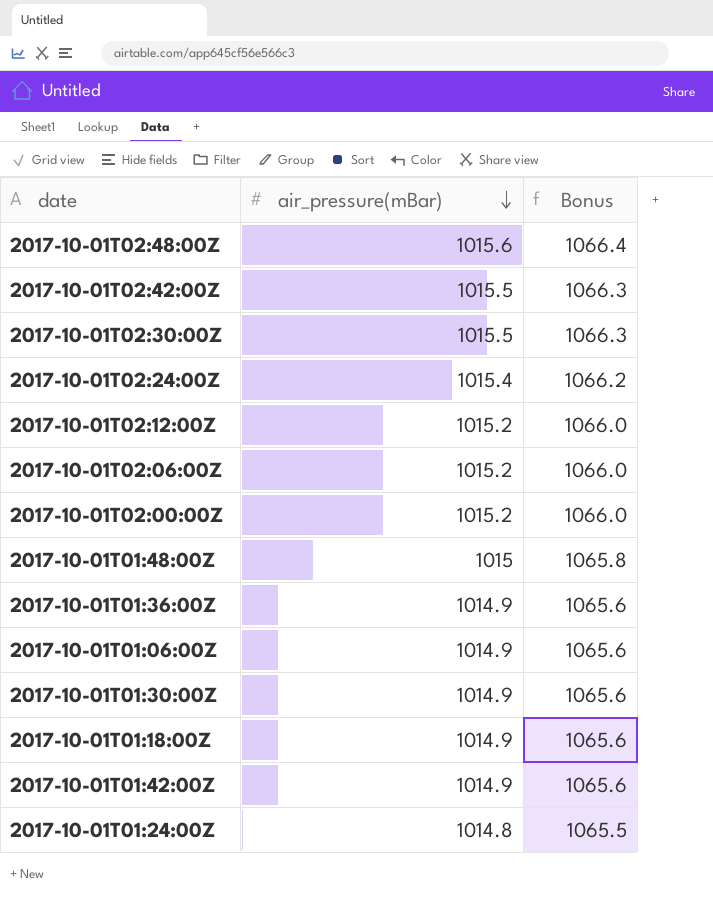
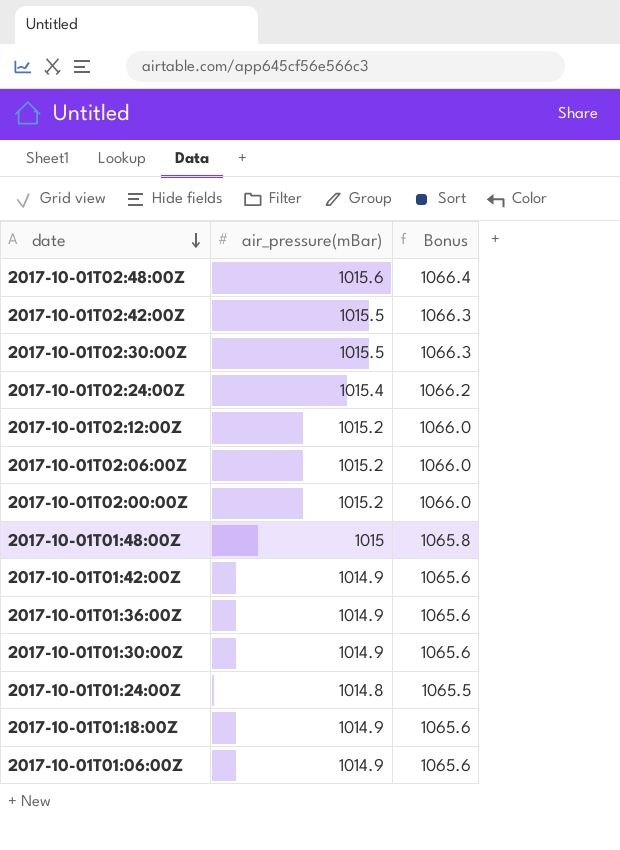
row order: air_pressure(mBar) descending -> date descending

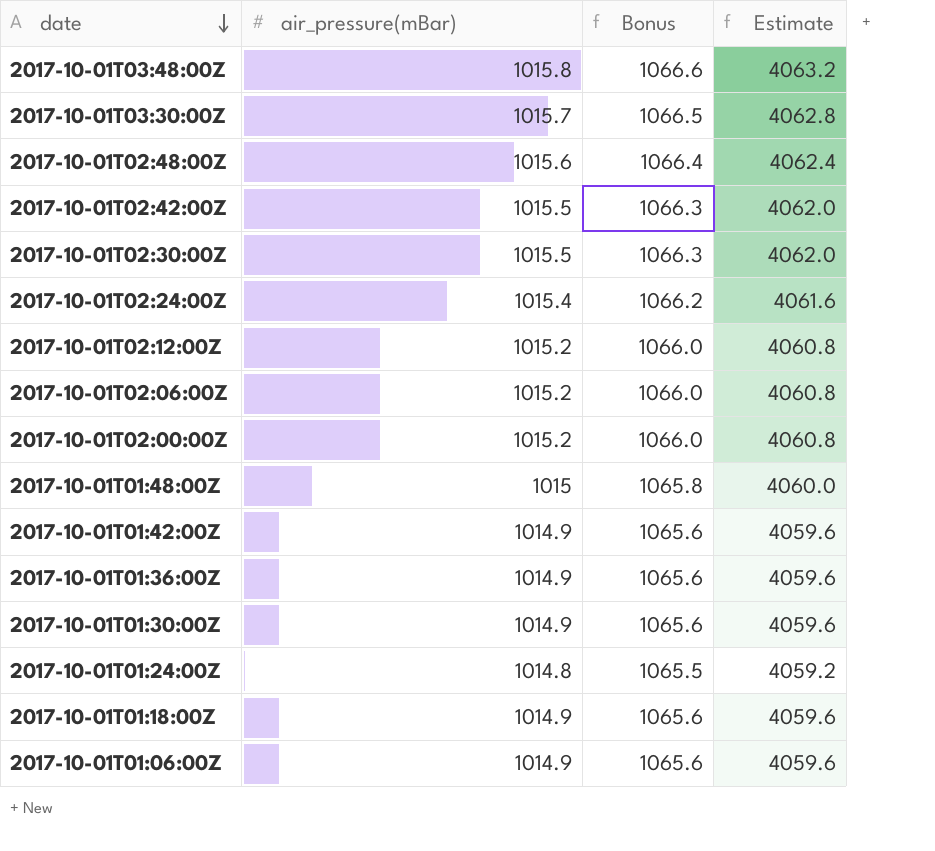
column Estimate | formula: none -> [air_pressure(mBar)] * 4
row 2017-10-01T03:48:00Z: none -> 1015.8 | 1066.6 | 4063.2
row 2017-10-01T03:30:00Z: none -> 1015.7 | 1066.5 | 4062.8

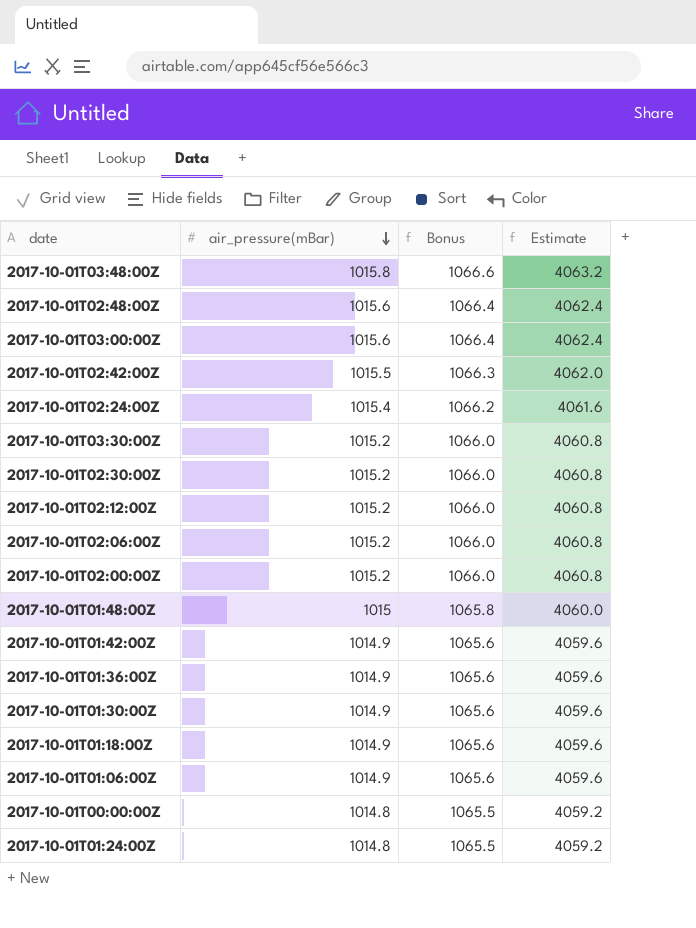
row order: date descending -> air_pressure(mBar) descending
row 2017-10-01T03:00:00Z: none -> 1015.6 | 1066.4 | 4062.4
2017-10-01T03:30:00Z | air_pressure(mBar): 1015.7 -> 1015.2
2017-10-01T03:30:00Z | Bonus: 1066.5 -> 1066.0
2017-10-01T03:30:00Z | Estimate: 4062.8 -> 4060.8
2017-10-01T02:30:00Z | air_pressure(mBar): 1015.5 -> 1015.2
2017-10-01T02:30:00Z | Bonus: 1066.3 -> 1066.0
2017-10-01T02:30:00Z | Estimate: 4062.0 -> 4060.8
row 2017-10-01T00:00:00Z: none -> 1014.8 | 1065.5 | 4059.2

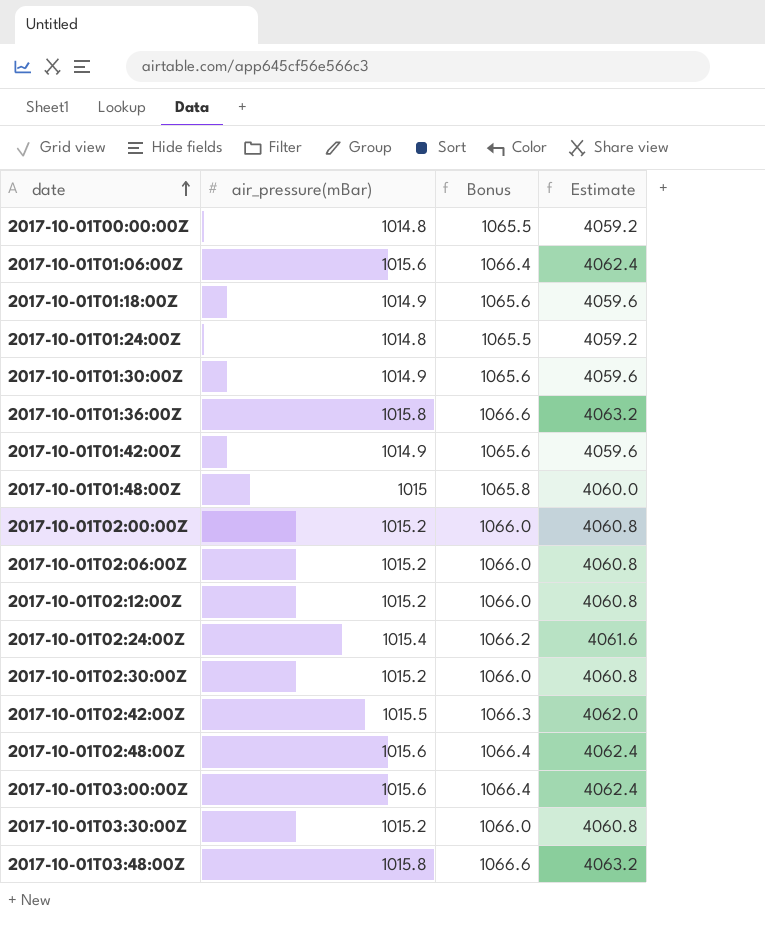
row order: air_pressure(mBar) descending -> date ascending
2017-10-01T01:06:00Z | air_pressure(mBar): 1014.9 -> 1015.6
2017-10-01T01:06:00Z | Bonus: 1065.6 -> 1066.4
2017-10-01T01:06:00Z | Estimate: 4059.6 -> 4062.4
2017-10-01T01:36:00Z | air_pressure(mBar): 1014.9 -> 1015.8
2017-10-01T01:36:00Z | Bonus: 1065.6 -> 1066.6
2017-10-01T01:36:00Z | Estimate: 4059.6 -> 4063.2

